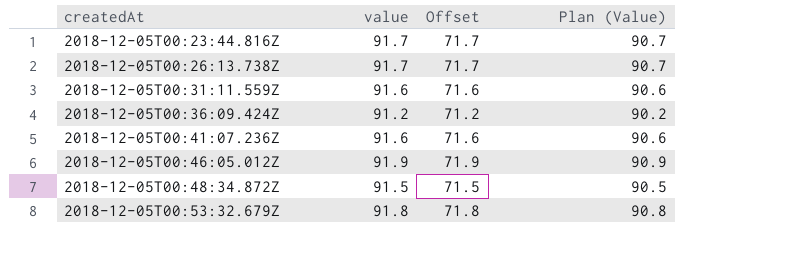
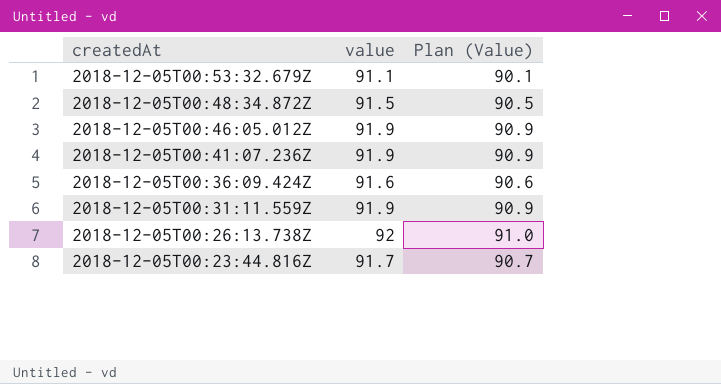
row order: createdAt ascending -> createdAt descending
column Offset | formula: [value] - 20 -> none
2018-12-05T00:53:32.679Z | value: 91.8 -> 91.1
2018-12-05T00:53:32.679Z | Plan (Value): 90.8 -> 90.1
2018-12-05T00:41:07.236Z | value: 91.6 -> 91.9
2018-12-05T00:41:07.236Z | Plan (Value): 90.6 -> 90.9
2018-12-05T00:36:09.424Z | value: 91.2 -> 91.6
2018-12-05T00:36:09.424Z | Plan (Value): 90.2 -> 90.6
2018-12-05T00:31:11.559Z | value: 91.6 -> 91.9
2018-12-05T00:31:11.559Z | Plan (Value): 90.6 -> 90.9
2018-12-05T00:26:13.738Z | value: 91.7 -> 92
2018-12-05T00:26:13.738Z | Plan (Value): 90.7 -> 91.0

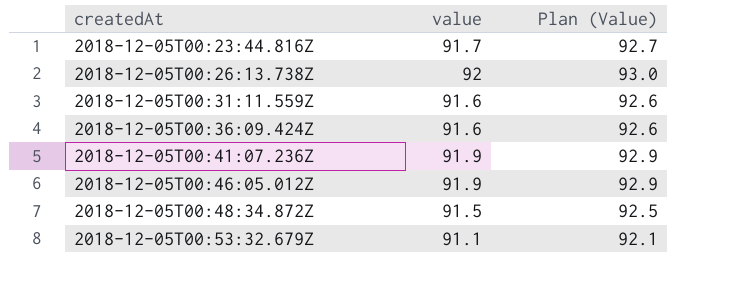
row order: createdAt descending -> createdAt ascending
column Plan (Value) | formula: [value] - 1 -> [value] + 1
2018-12-05T00:31:11.559Z | value: 91.9 -> 91.6

